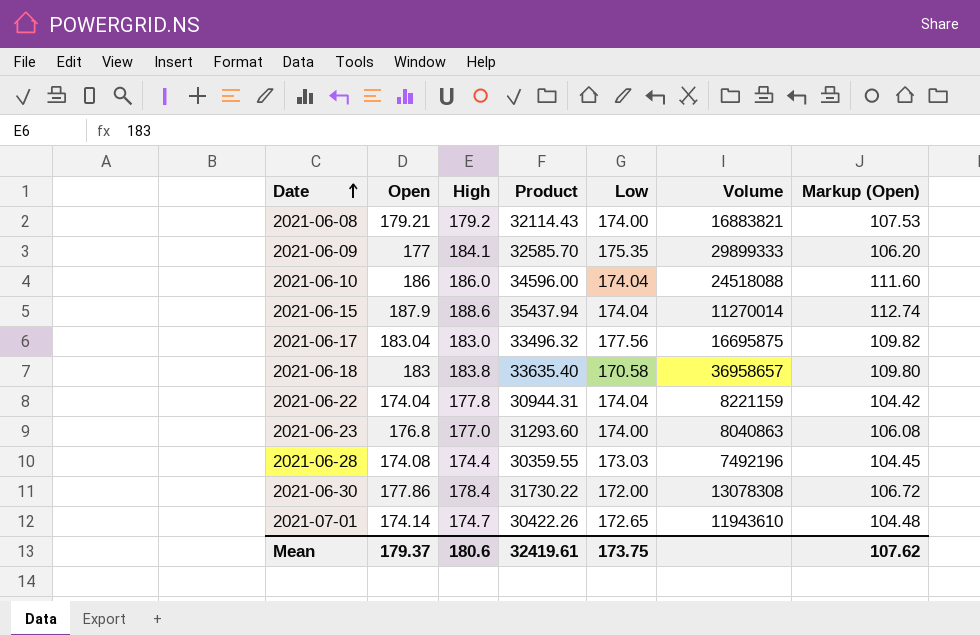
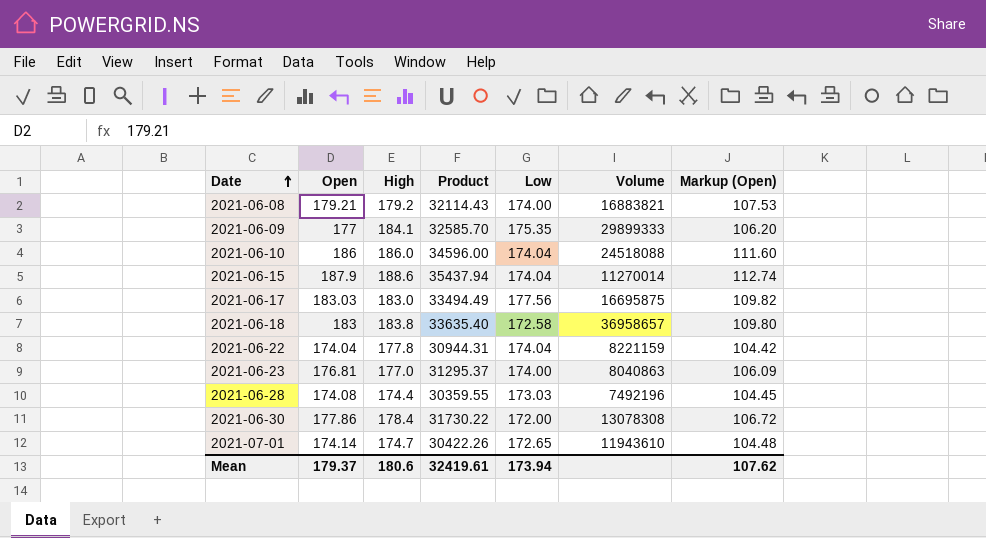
2021-06-17 | Open: 183.04 -> 183.03
2021-06-17 | Product: 33496.32 -> 33494.49
2021-06-18 | Low: 170.58 -> 172.58
2021-06-23 | Open: 176.8 -> 176.81
2021-06-23 | Product: 31293.60 -> 31295.37
2021-06-23 | Markup (Open): 106.08 -> 106.09
Mean | Low: 173.75 -> 173.94

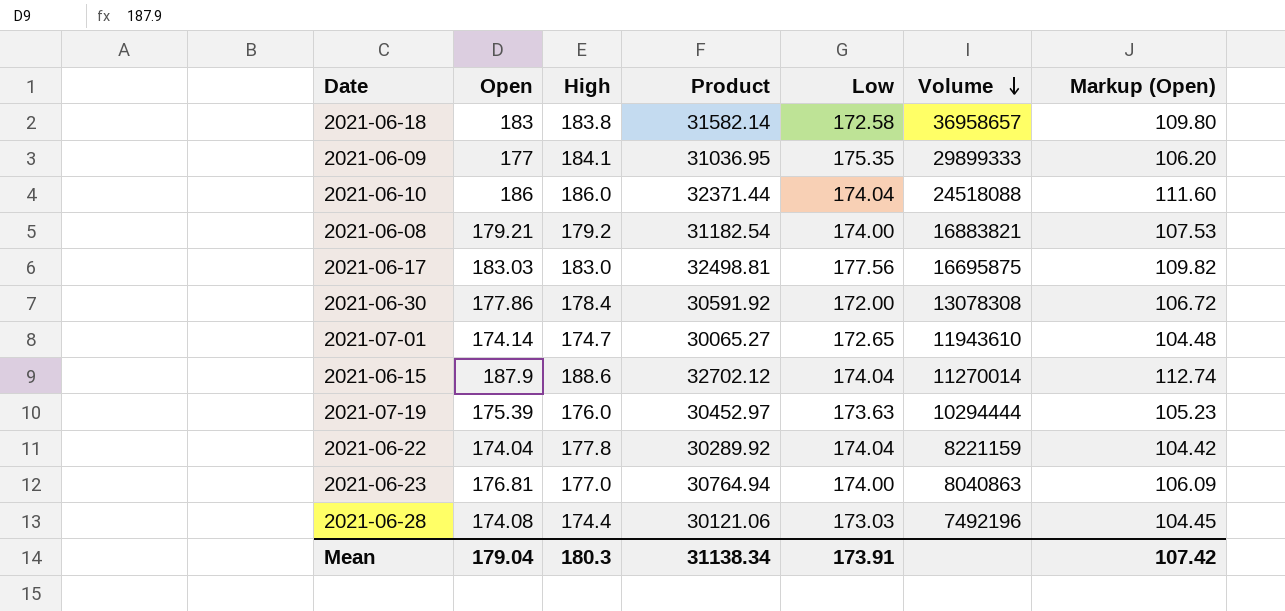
row order: Date ascending -> Volume descending
column Product | formula: [Open] * [High] -> [Open] * [Low]
row 2021-07-19: none -> 175.39 | 176.0 | 30452.97 | 173.63 | 10294444 | 105.23
Mean | Open: 179.37 -> 179.04
Mean | High: 180.6 -> 180.3
Mean | Product: 32419.61 -> 31138.34
Mean | Low: 173.94 -> 173.91
Mean | Markup (Open): 107.62 -> 107.42

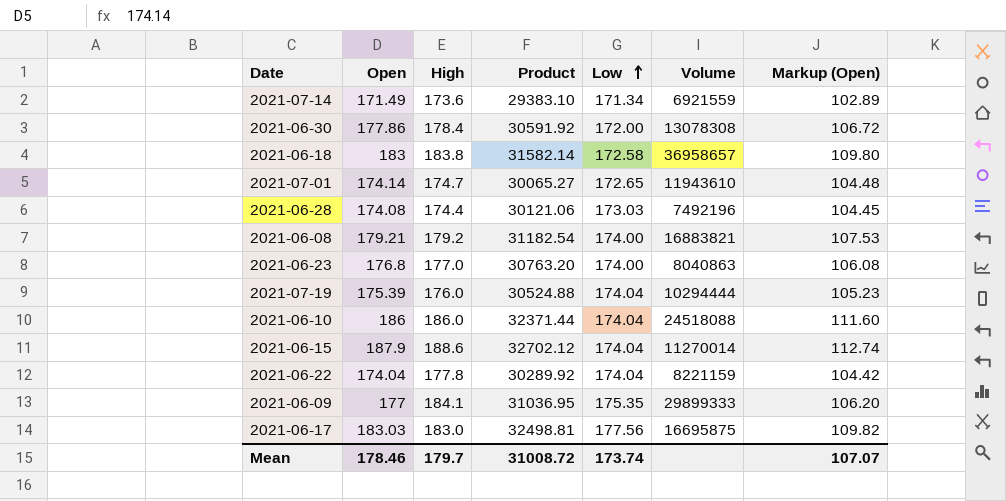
row order: Volume descending -> Low ascending
row 2021-07-14: none -> 171.49 | 173.6 | 29383.10 | 171.34 | 6921559 | 102.89
2021-06-23 | Open: 176.81 -> 176.8
2021-06-23 | Product: 30764.94 -> 30763.20
2021-06-23 | Markup (Open): 106.09 -> 106.08
2021-07-19 | Product: 30452.97 -> 30524.88
2021-07-19 | Low: 173.63 -> 174.04
Mean | Open: 179.04 -> 178.46
Mean | High: 180.3 -> 179.7
Mean | Product: 31138.34 -> 31008.72
Mean | Low: 173.91 -> 173.74
Mean | Markup (Open): 107.42 -> 107.07

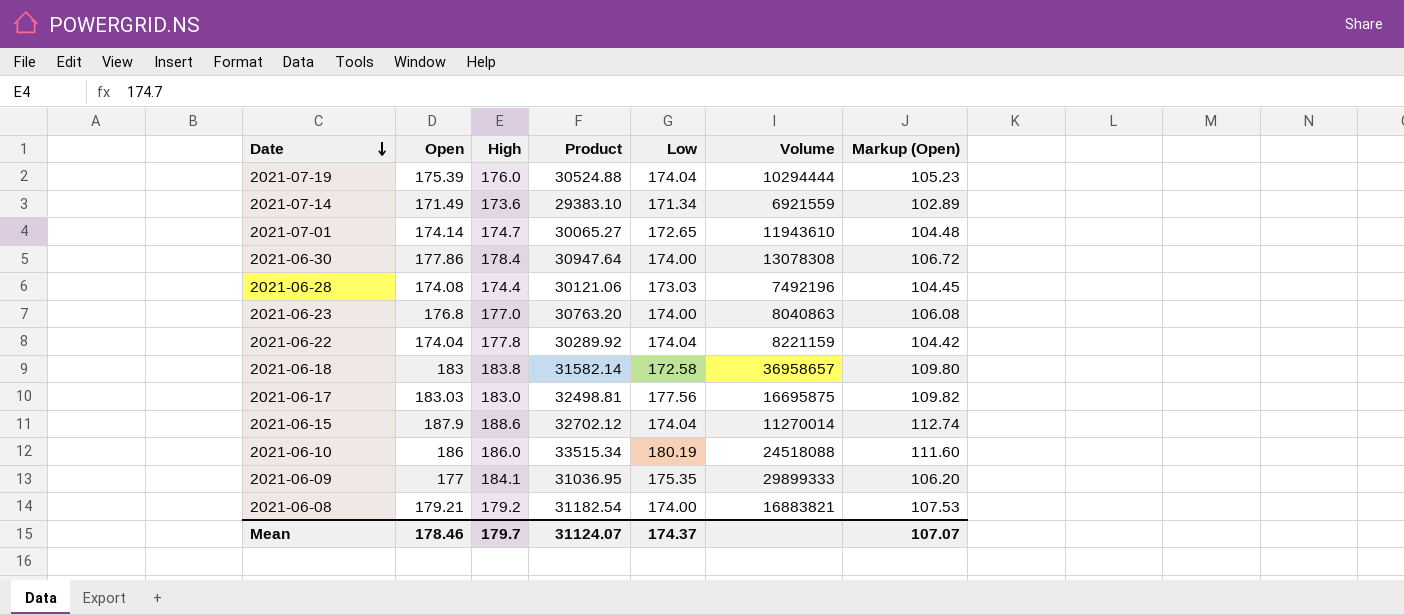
row order: Low ascending -> Date descending
2021-06-30 | Product: 30591.92 -> 30947.64
2021-06-30 | Low: 172.00 -> 174.00
2021-06-10 | Product: 32371.44 -> 33515.34
2021-06-10 | Low: 174.04 -> 180.19
Mean | Product: 31008.72 -> 31124.07
Mean | Low: 173.74 -> 174.37

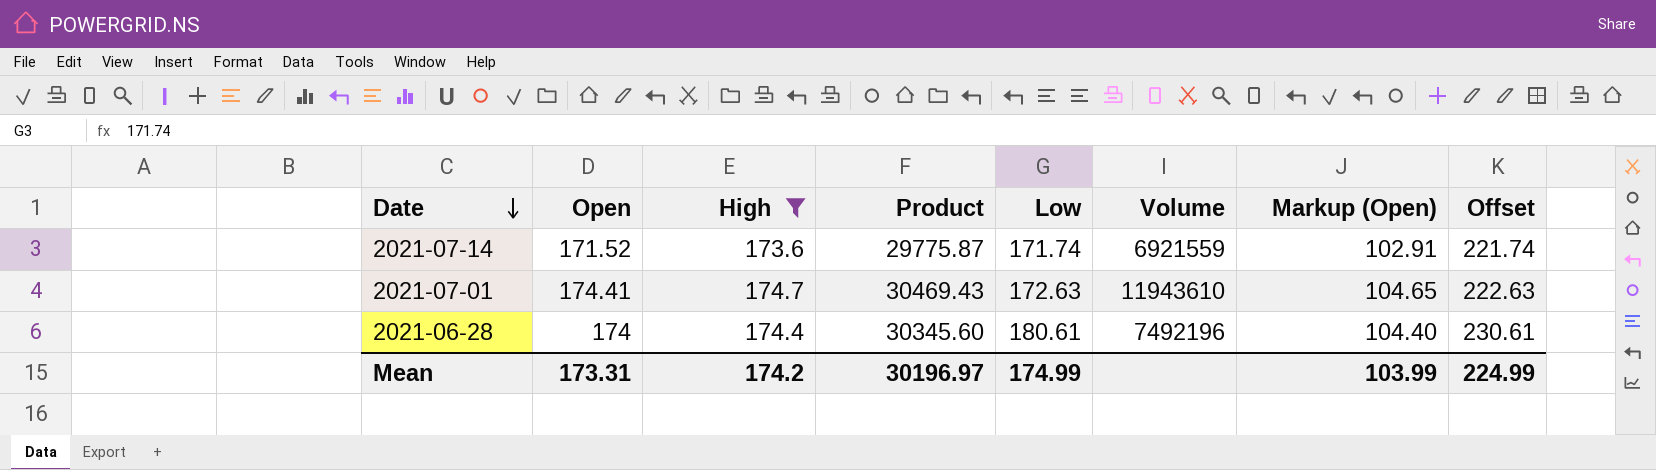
filter: none -> High <= 174.7
column Product | formula: [Open] * [Low] -> [Open] * [High]
column Offset | formula: none -> [Low] + 50
2021-07-14 | Open: 171.49 -> 171.52
2021-07-14 | Low: 171.34 -> 171.74
2021-07-14 | Markup (Open): 102.89 -> 102.91
2021-07-01 | Open: 174.14 -> 174.41
2021-07-01 | Low: 172.65 -> 172.63
2021-07-01 | Markup (Open): 104.48 -> 104.65
2021-06-28 | Open: 174.08 -> 174
2021-06-28 | Low: 173.03 -> 180.61
2021-06-28 | Markup (Open): 104.45 -> 104.40
Mean | Open: 178.46 -> 173.31
Mean | High: 179.7 -> 174.2
Mean | Product: 31124.07 -> 30196.97
Mean | Low: 174.37 -> 174.99
Mean | Markup (Open): 107.07 -> 103.99

